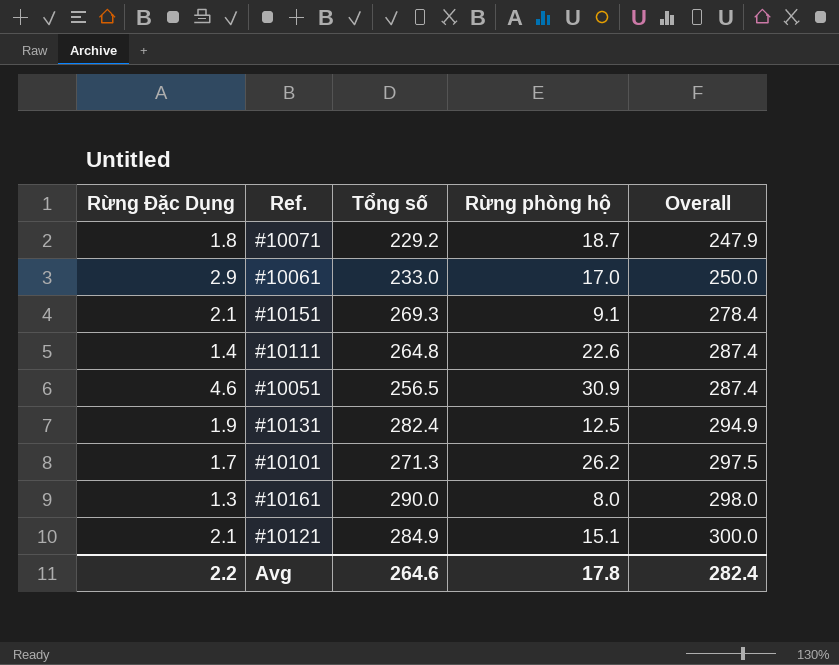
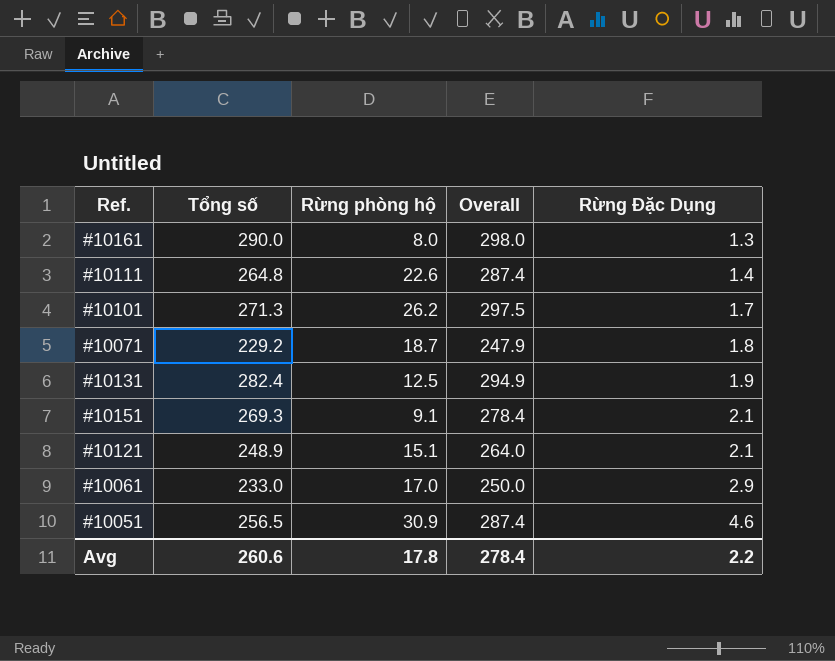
row order: Overall ascending -> Rừng Đặc Dụng ascending
column Rừng Đặc Dụng | position: 1 -> 5
#10121 | Tổng số: 284.9 -> 248.9
#10121 | Overall: 300.0 -> 264.0
Avg | Tổng số: 264.6 -> 260.6
Avg | Overall: 282.4 -> 278.4

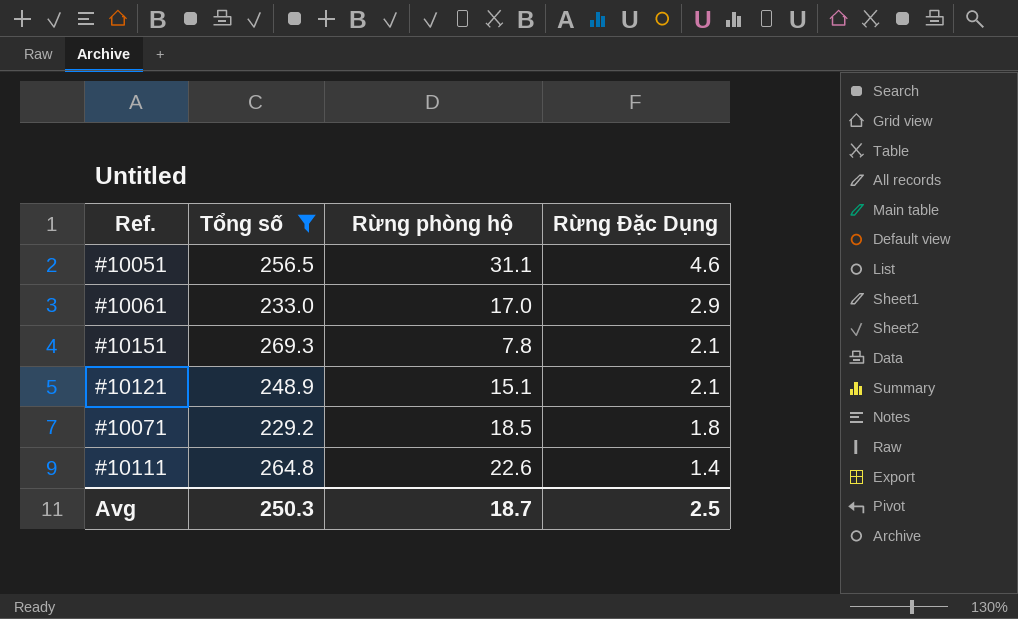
filter: none -> Tổng số <= 269.3
row order: Rừng Đặc Dụng ascending -> Rừng Đặc Dụng descending
column Overall | formula: [Tổng số] + [Rừng phòng hộ] -> none
#10051 | Rừng phòng hộ: 30.9 -> 31.1
#10151 | Rừng phòng hộ: 9.1 -> 7.8
#10071 | Rừng phòng hộ: 18.7 -> 18.5
Avg | Tổng số: 260.6 -> 250.3
Avg | Rừng phòng hộ: 17.8 -> 18.7
Avg | Rừng Đặc Dụng: 2.2 -> 2.5

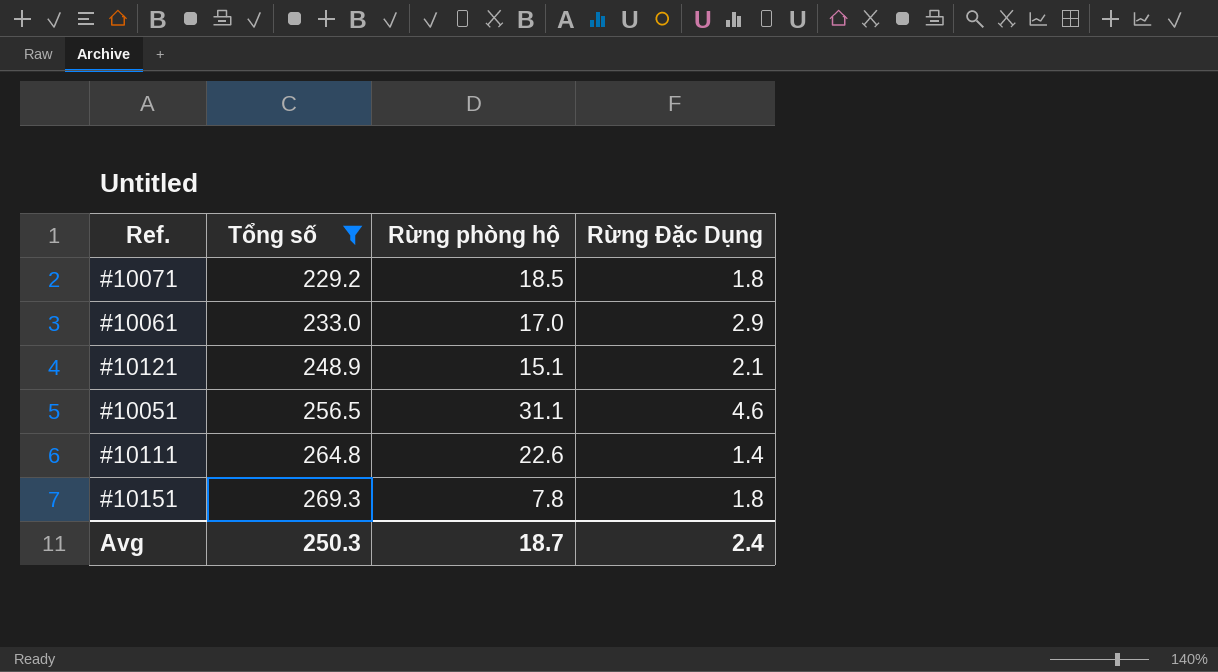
row order: Rừng Đặc Dụng descending -> Tổng số ascending
#10151 | Rừng Đặc Dụng: 2.1 -> 1.8
Avg | Rừng Đặc Dụng: 2.5 -> 2.4

